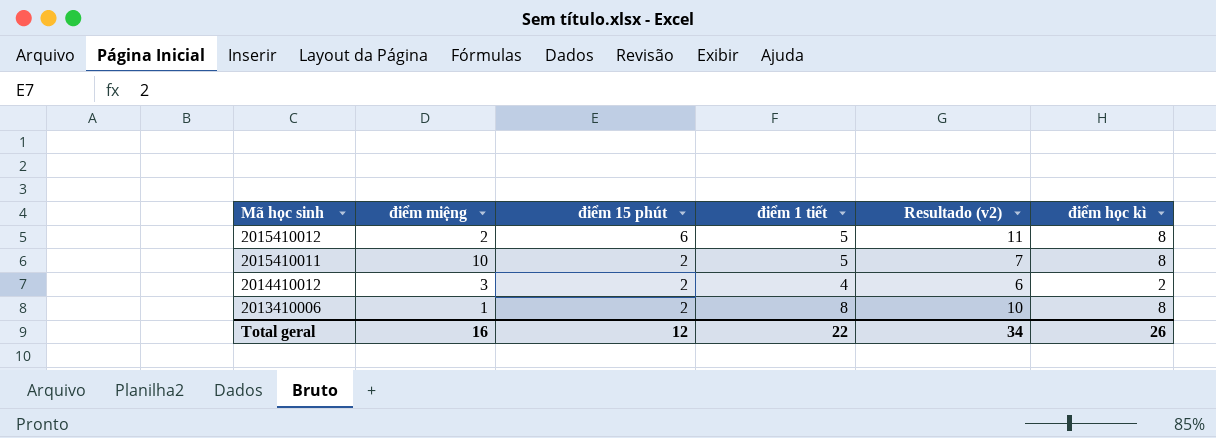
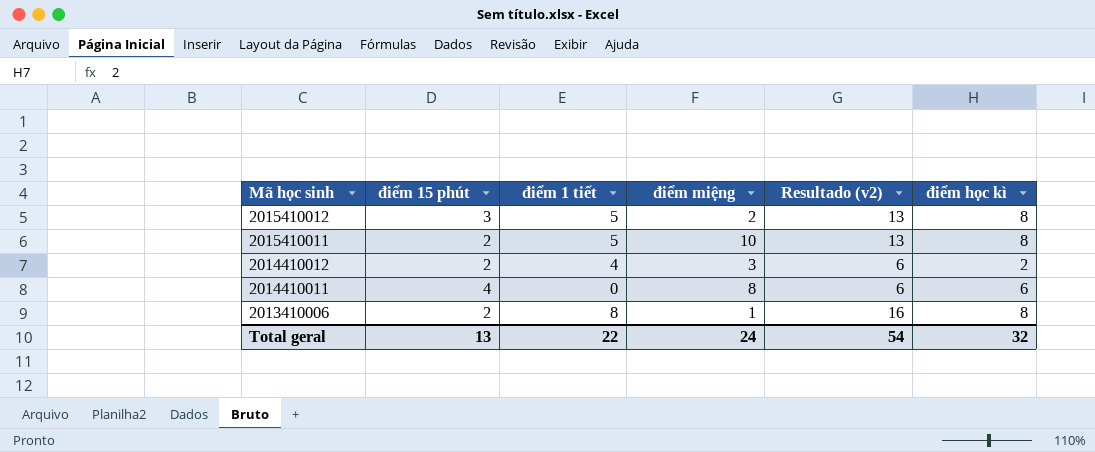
column điểm miệng | position: 2 -> 4
column Resultado (v2) | formula: [điểm 15 phút] + [điểm 1 tiết] -> [điểm 1 tiết] + [điểm học kì]
2015410012 | điểm 15 phút: 6 -> 3
row 2014410011: none -> 4 | 0 | 8 | 6 | 6
Total geral | điểm 15 phút: 12 -> 13
Total geral | điểm miệng: 16 -> 24
Total geral | Resultado (v2): 34 -> 54
Total geral | điểm học kì: 26 -> 32

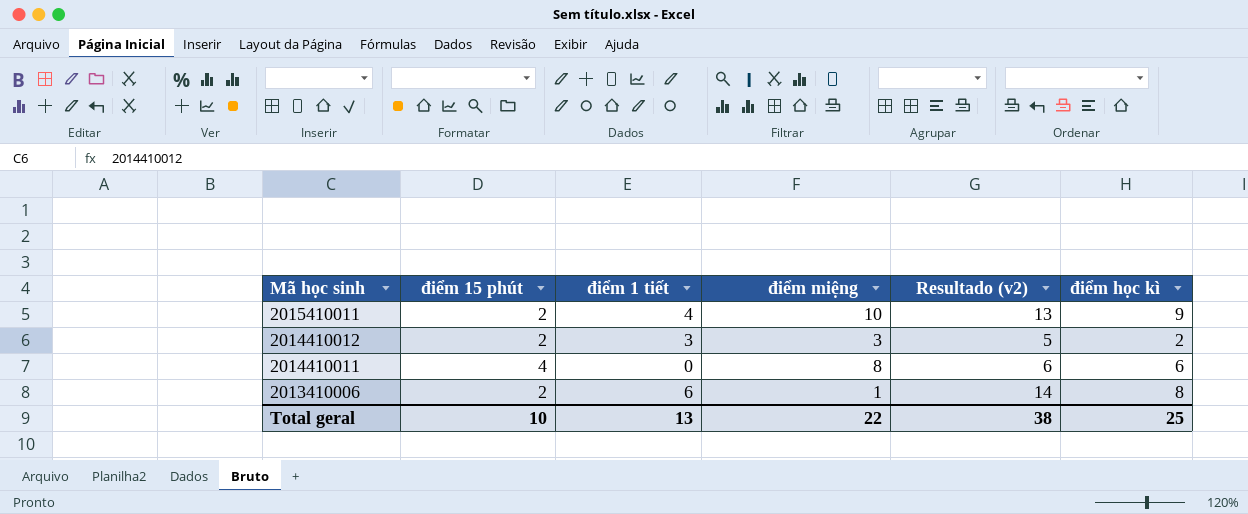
row 2015410012: 3 | 5 | 2 | 13 | 8 -> none
2015410011 | điểm 1 tiết: 5 -> 4
2015410011 | điểm học kì: 8 -> 9
2014410012 | điểm 1 tiết: 4 -> 3
2014410012 | Resultado (v2): 6 -> 5
2013410006 | điểm 1 tiết: 8 -> 6
2013410006 | Resultado (v2): 16 -> 14
Total geral | điểm 15 phút: 13 -> 10
Total geral | điểm 1 tiết: 22 -> 13
Total geral | điểm miệng: 24 -> 22
Total geral | Resultado (v2): 54 -> 38
Total geral | điểm học kì: 32 -> 25

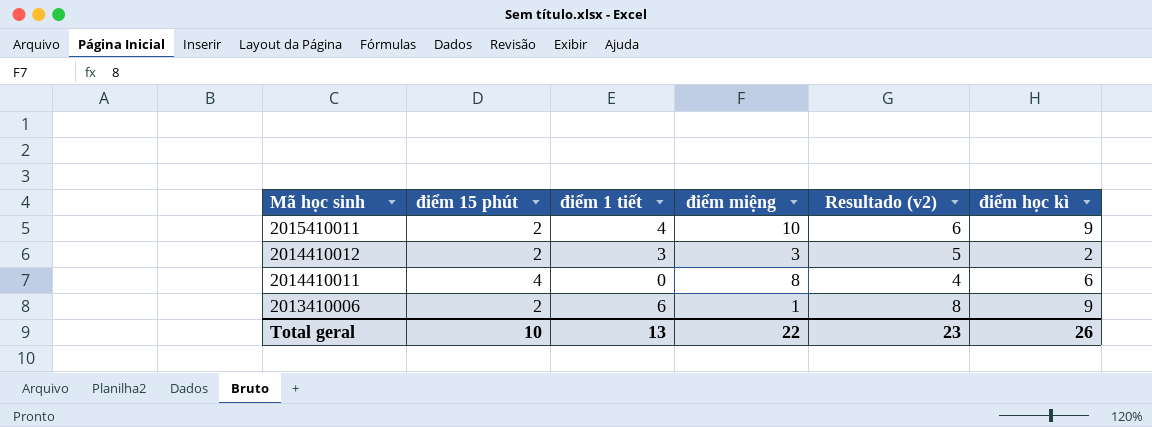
column Resultado (v2) | formula: [điểm 1 tiết] + [điểm học kì] -> [điểm 15 phút] + [điểm 1 tiết]
2013410006 | điểm học kì: 8 -> 9
Total geral | Resultado (v2): 38 -> 23
Total geral | điểm học kì: 25 -> 26

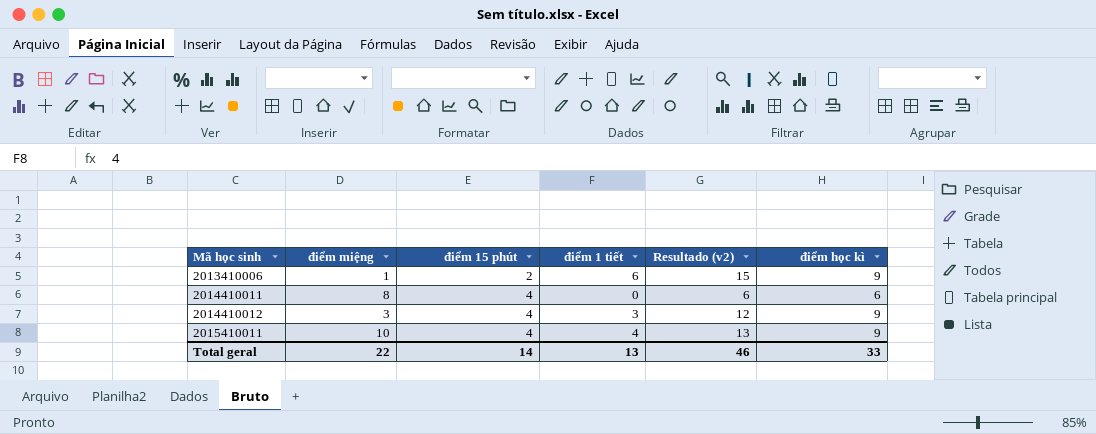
row order: Mã học sinh descending -> Mã học sinh ascending
column điểm miệng | position: 4 -> 2
column Resultado (v2) | formula: [điểm 15 phút] + [điểm 1 tiết] -> [điểm 1 tiết] + [điểm học kì]
2014410012 | điểm 15 phút: 2 -> 4
2014410012 | điểm học kì: 2 -> 9
2015410011 | điểm 15 phút: 2 -> 4
Total geral | điểm 15 phút: 10 -> 14
Total geral | Resultado (v2): 23 -> 46
Total geral | điểm học kì: 26 -> 33

